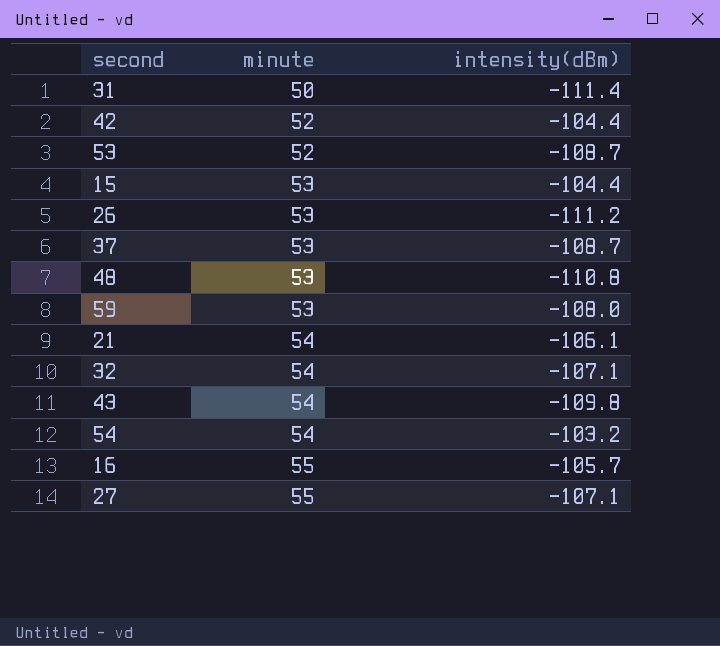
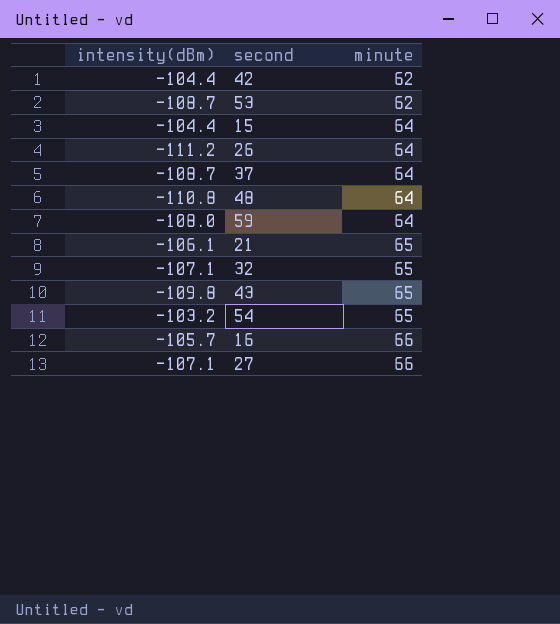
column intensity(dBm) | position: 3 -> 1
row 31: 50 | -111.4 -> none
42 | minute: 52 -> 62
53 | minute: 52 -> 62
15 | minute: 53 -> 64
26 | minute: 53 -> 64
37 | minute: 53 -> 64
48 | minute: 53 -> 64
59 | minute: 53 -> 64
21 | minute: 54 -> 65
32 | minute: 54 -> 65
43 | minute: 54 -> 65
54 | minute: 54 -> 65
16 | minute: 55 -> 66
27 | minute: 55 -> 66

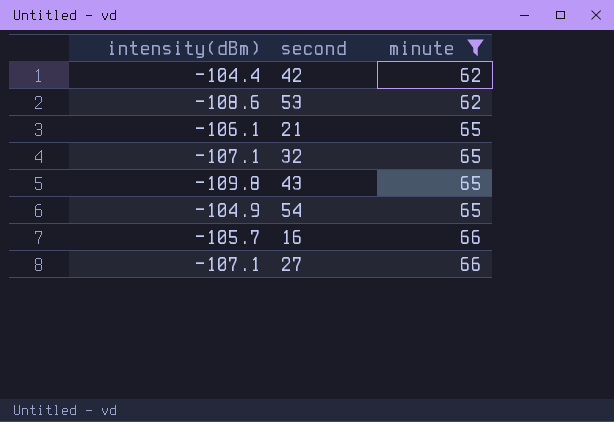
filter: none -> minute != 64
53 | intensity(dBm): -108.7 -> -108.6
54 | intensity(dBm): -103.2 -> -104.9

